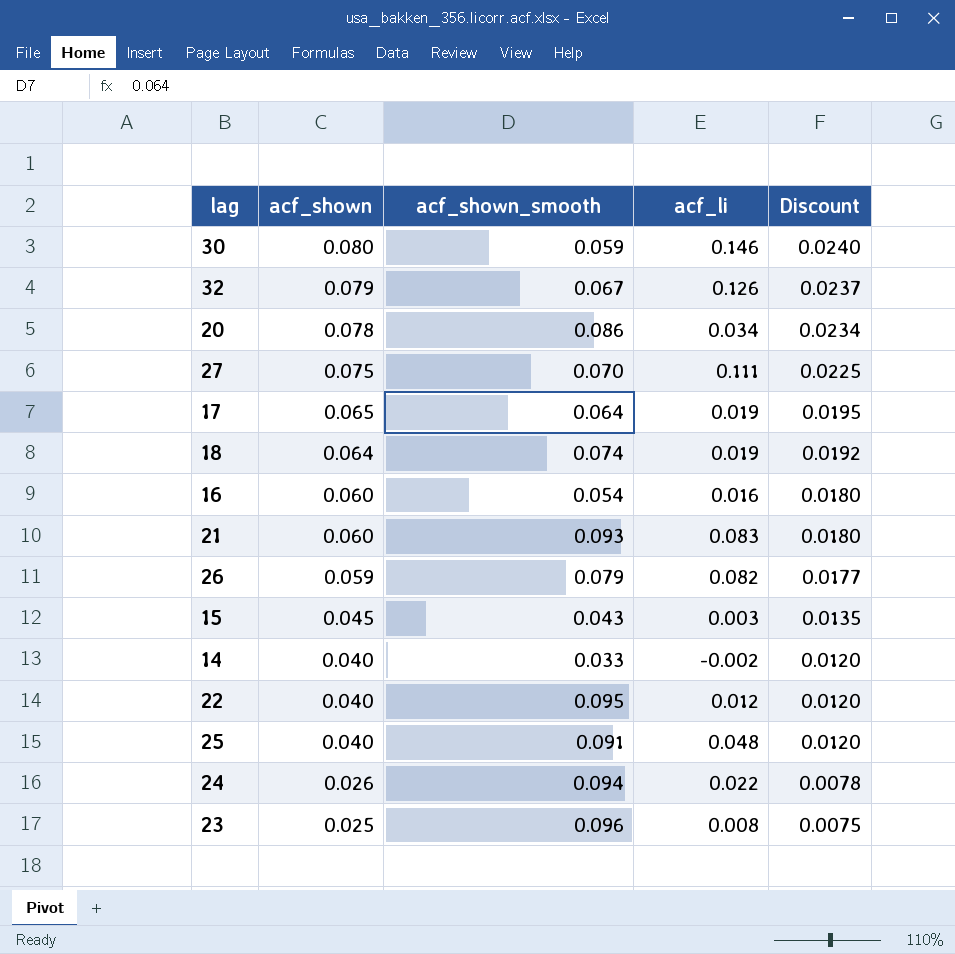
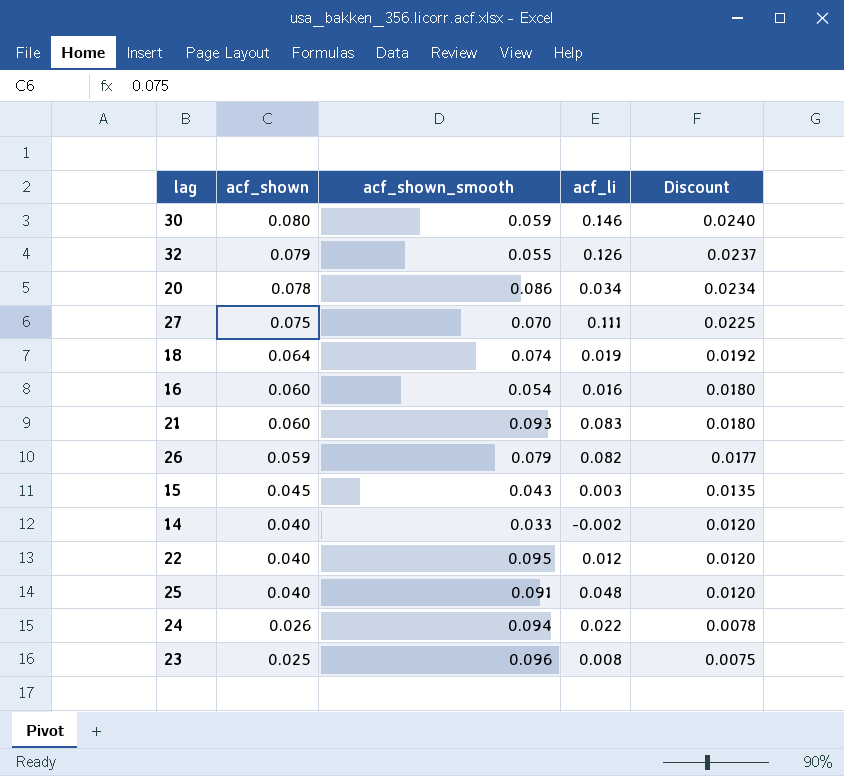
row 17: 0.065 | 0.064 | 0.019 | 0.0195 -> none
32 | acf_shown_smooth: 0.067 -> 0.055

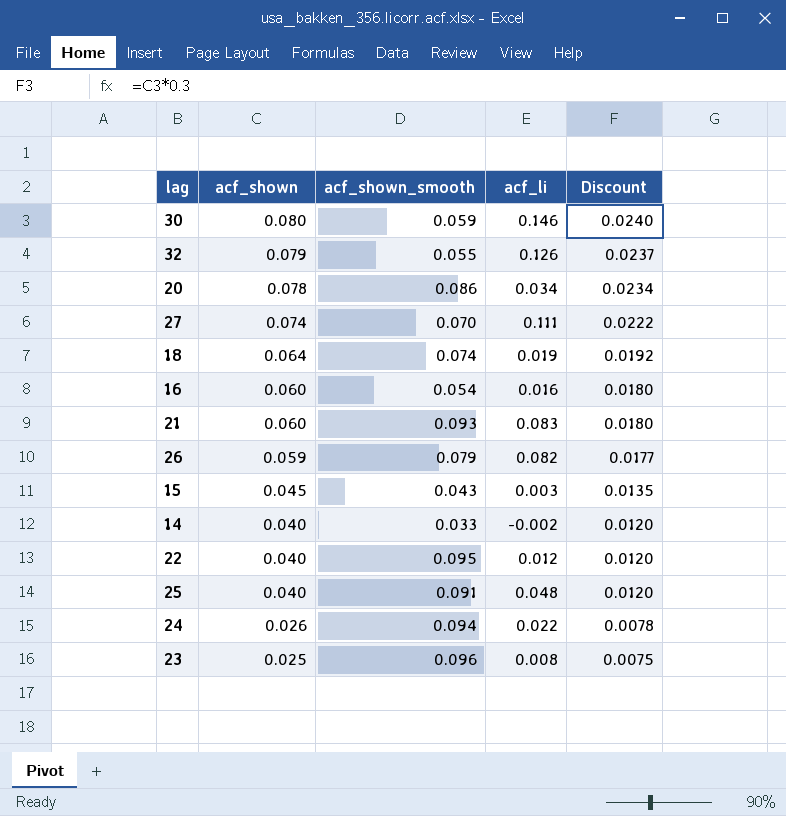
27 | acf_shown: 0.075 -> 0.074
27 | Discount: 0.0225 -> 0.0222

